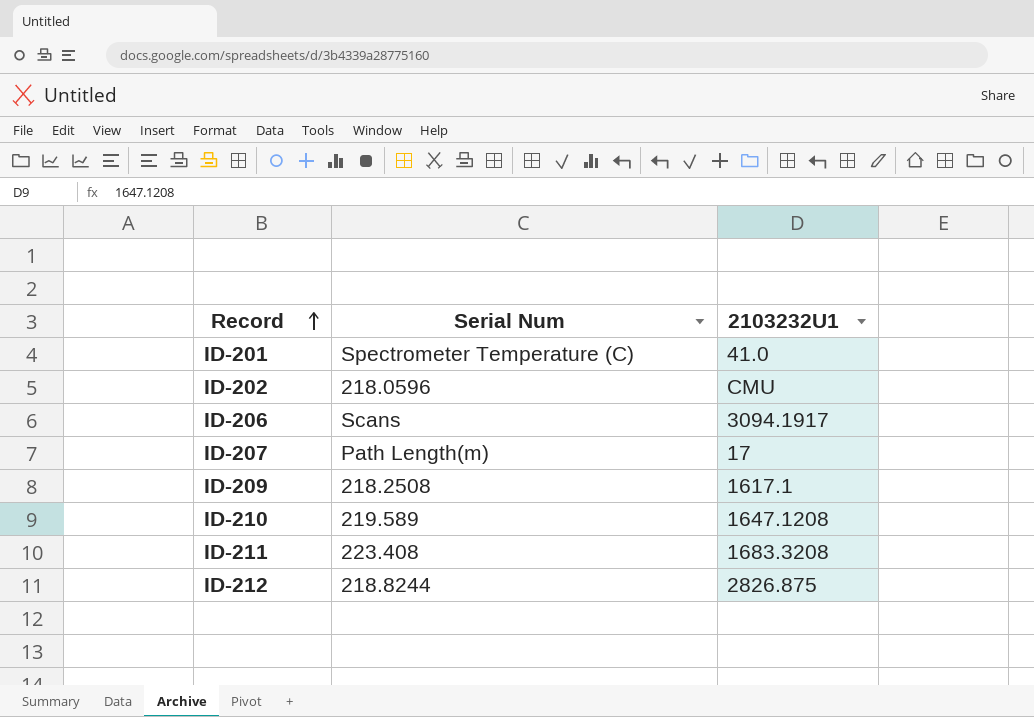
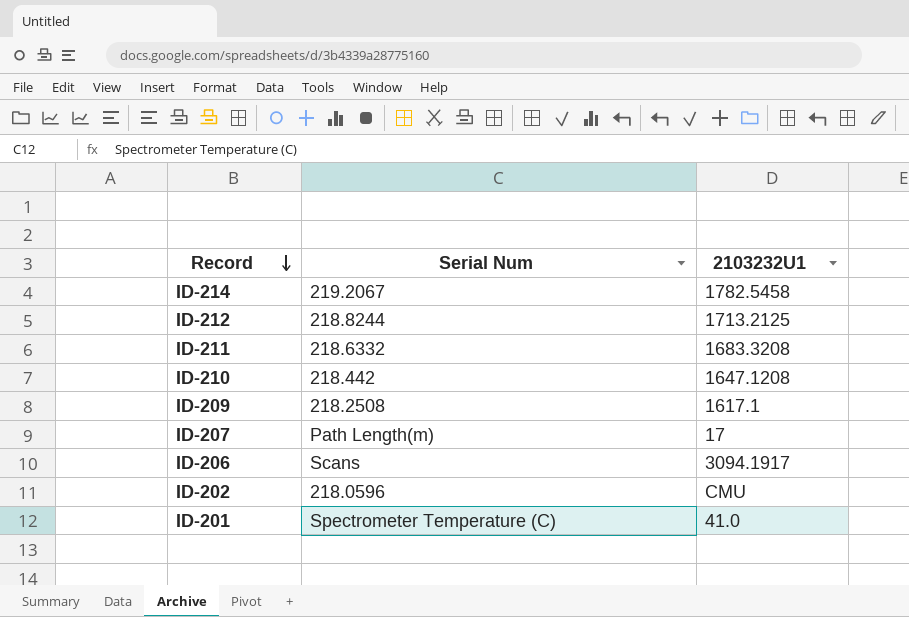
row order: Record ascending -> Record descending
row ID-214: none -> 219.2067 | 1782.5458
ID-212 | 2103232U1: 2826.875 -> 1713.2125
ID-211 | Serial Num: 223.408 -> 218.6332
ID-210 | Serial Num: 219.589 -> 218.442

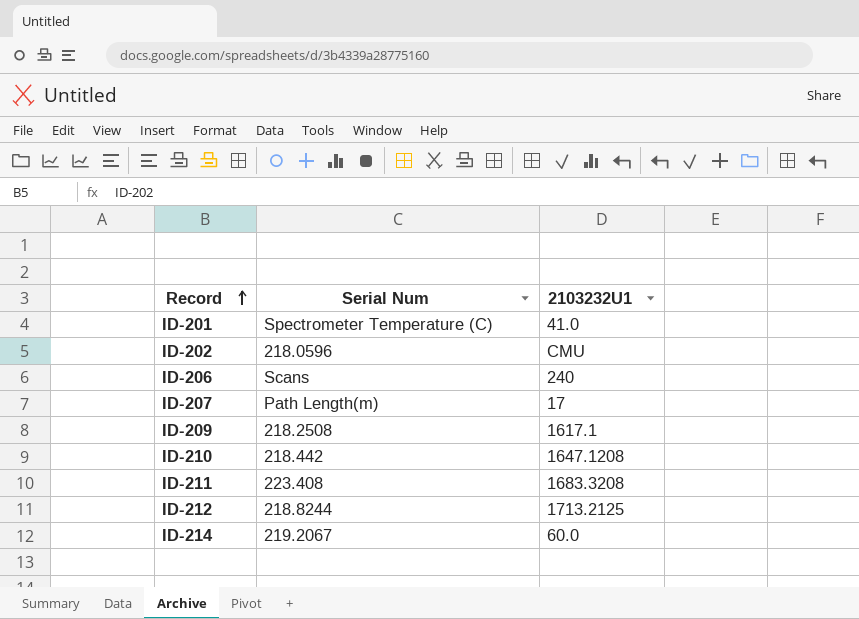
row order: Record descending -> Record ascending
ID-206 | 2103232U1: 3094.1917 -> 240
ID-211 | Serial Num: 218.6332 -> 223.408
ID-214 | 2103232U1: 1782.5458 -> 60.0

